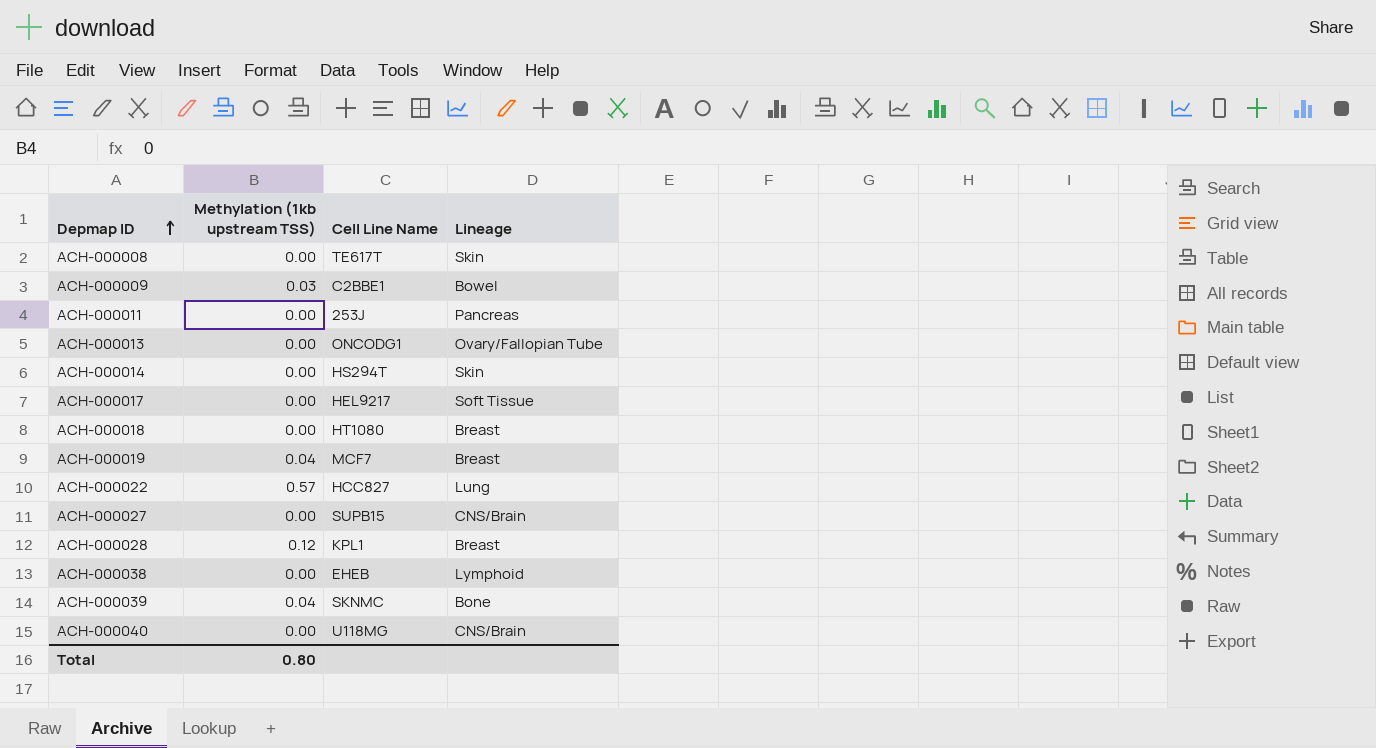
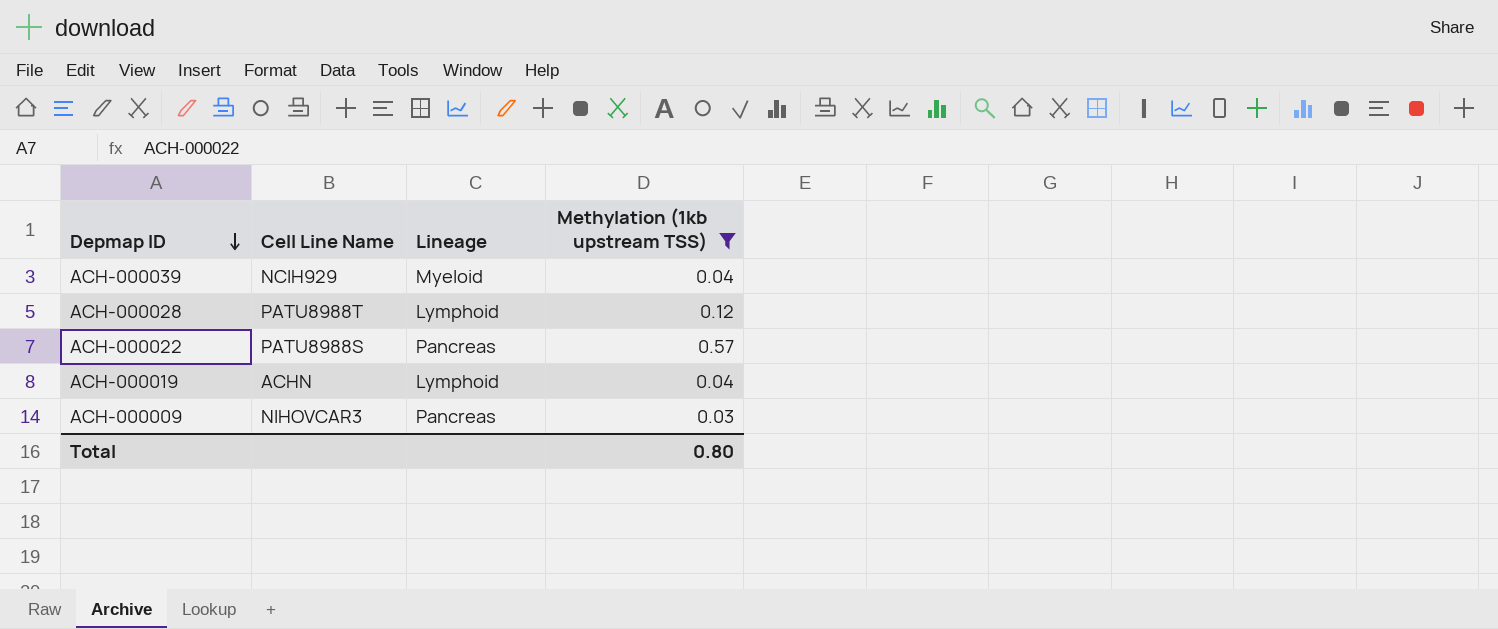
filter: none -> Methylation (1kb upstream TSS) != 0.00
row order: Depmap ID ascending -> Depmap ID descending
column Methylation (1kb upstream TSS) | position: 2 -> 4
ACH-000039 | Cell Line Name: SKNMC -> NCIH929
ACH-000039 | Lineage: Bone -> Myeloid
ACH-000028 | Cell Line Name: KPL1 -> PATU8988T
ACH-000028 | Lineage: Breast -> Lymphoid
ACH-000022 | Cell Line Name: HCC827 -> PATU8988S
ACH-000022 | Lineage: Lung -> Pancreas
ACH-000019 | Cell Line Name: MCF7 -> ACHN
ACH-000019 | Lineage: Breast -> Lymphoid
ACH-000009 | Cell Line Name: C2BBE1 -> NIHOVCAR3
ACH-000009 | Lineage: Bowel -> Pancreas

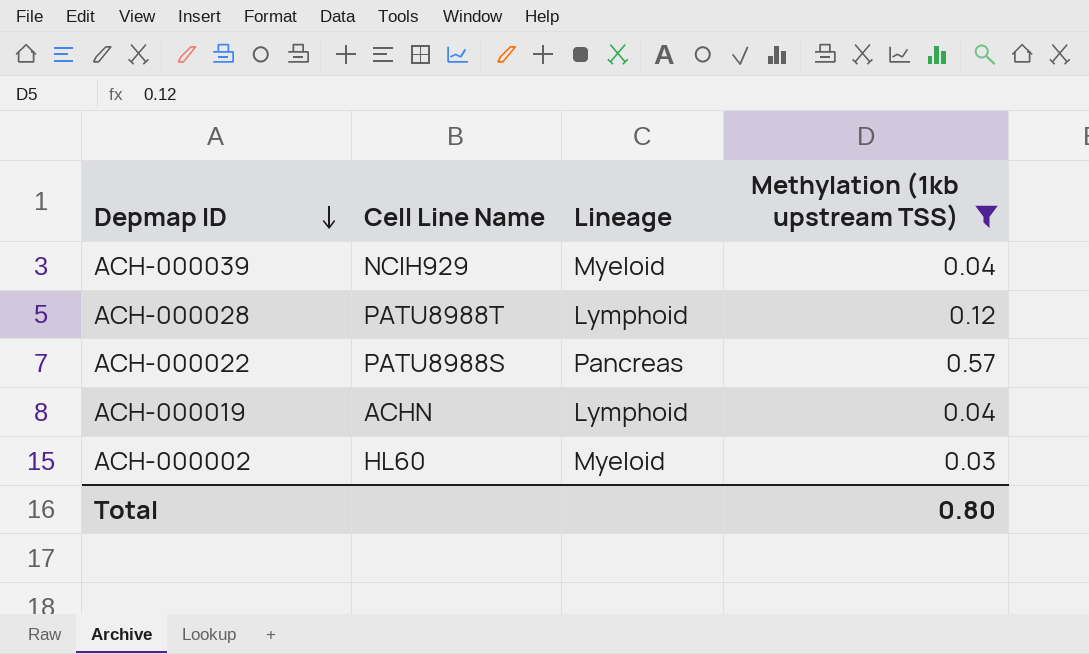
row ACH-000009: NIHOVCAR3 | Pancreas | 0.03 -> none
row ACH-000002: none -> HL60 | Myeloid | 0.03

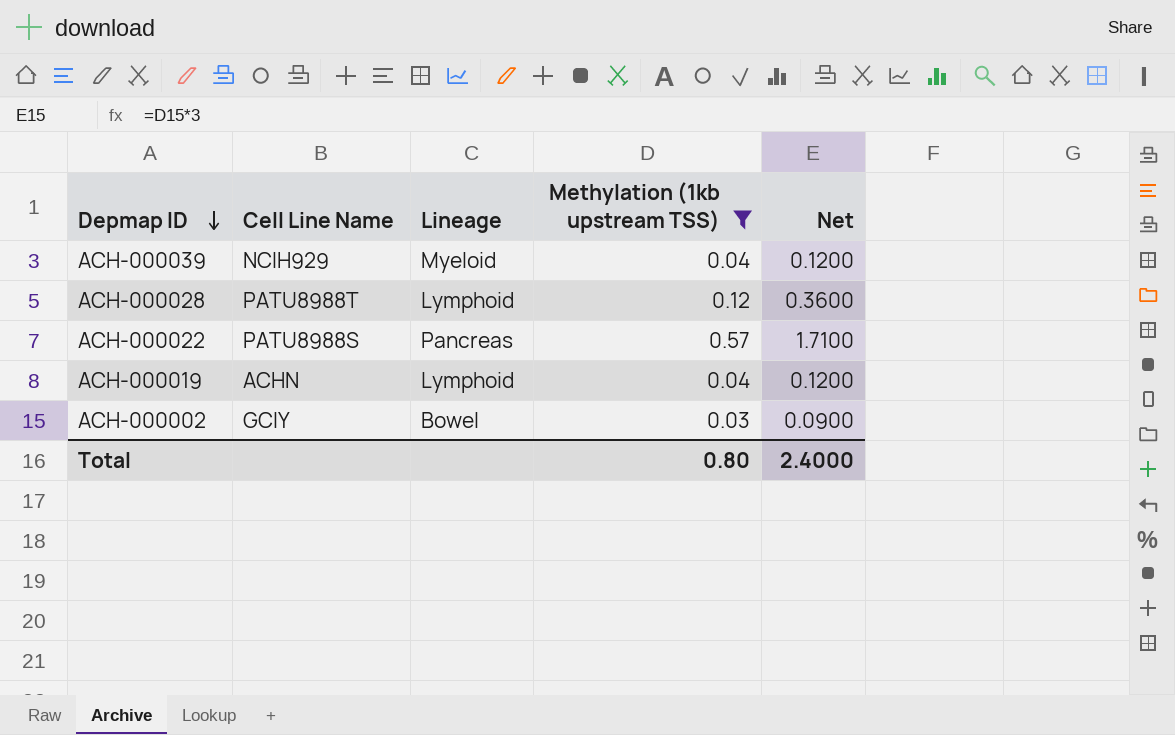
column Net | formula: none -> [Methylation (1kb upstream TSS)] * 3
ACH-000002 | Cell Line Name: HL60 -> GCIY
ACH-000002 | Lineage: Myeloid -> Bowel

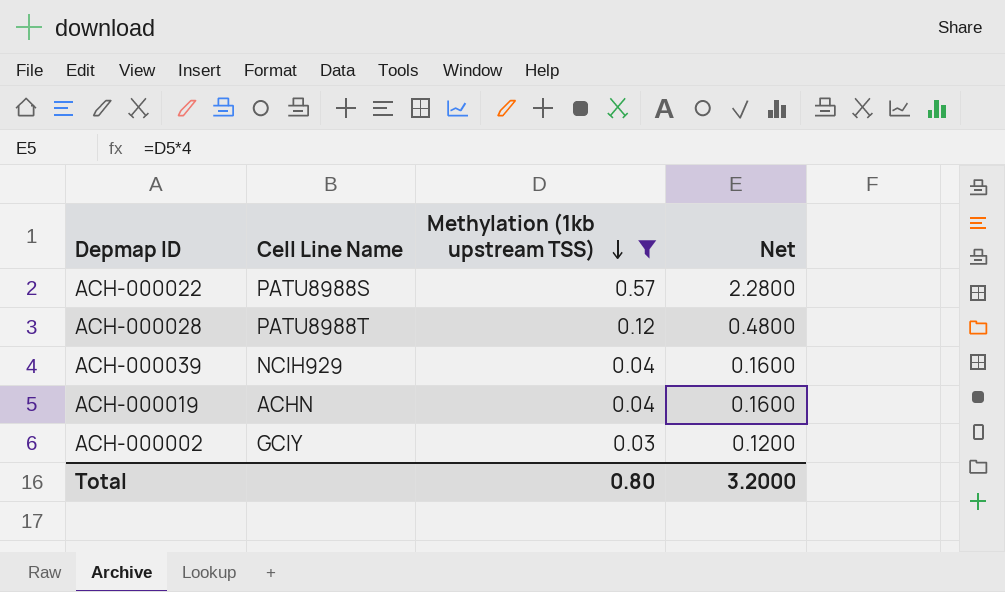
row order: Depmap ID descending -> Methylation (1kb upstream TSS) descending
column Lineage | position: 3 -> none
column Net | formula: [Methylation (1kb upstream TSS)] * 3 -> [Methylation (1kb upstream TSS)] * 4
Total | Net: 2.4000 -> 3.2000

